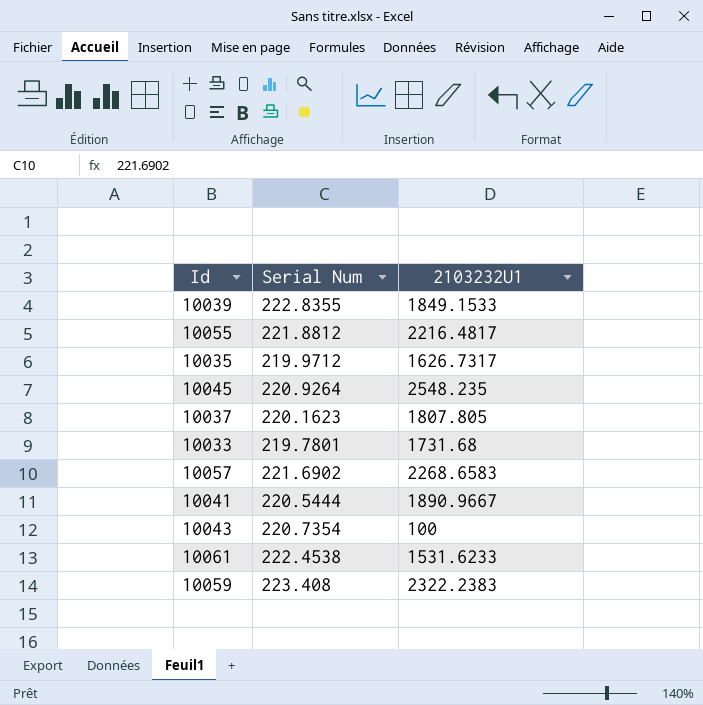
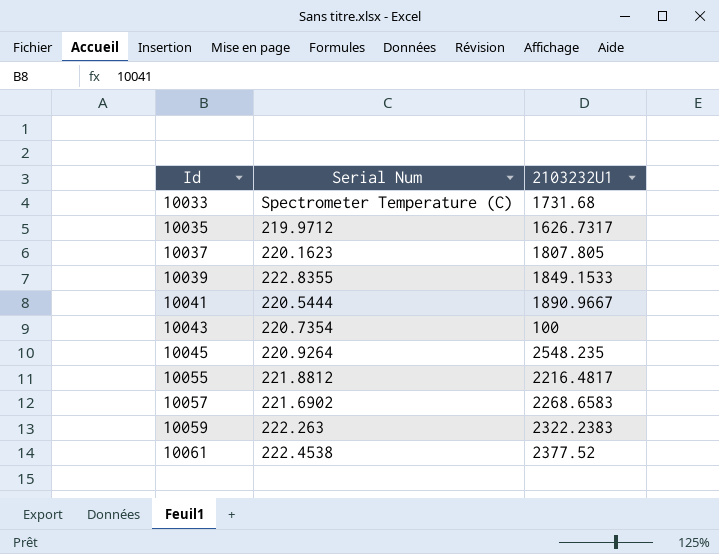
row order: none -> Id ascending
10033 | Serial Num: 219.7801 -> Spectrometer Temperature (C)
10059 | Serial Num: 223.408 -> 222.263
10061 | 2103232U1: 1531.6233 -> 2377.52

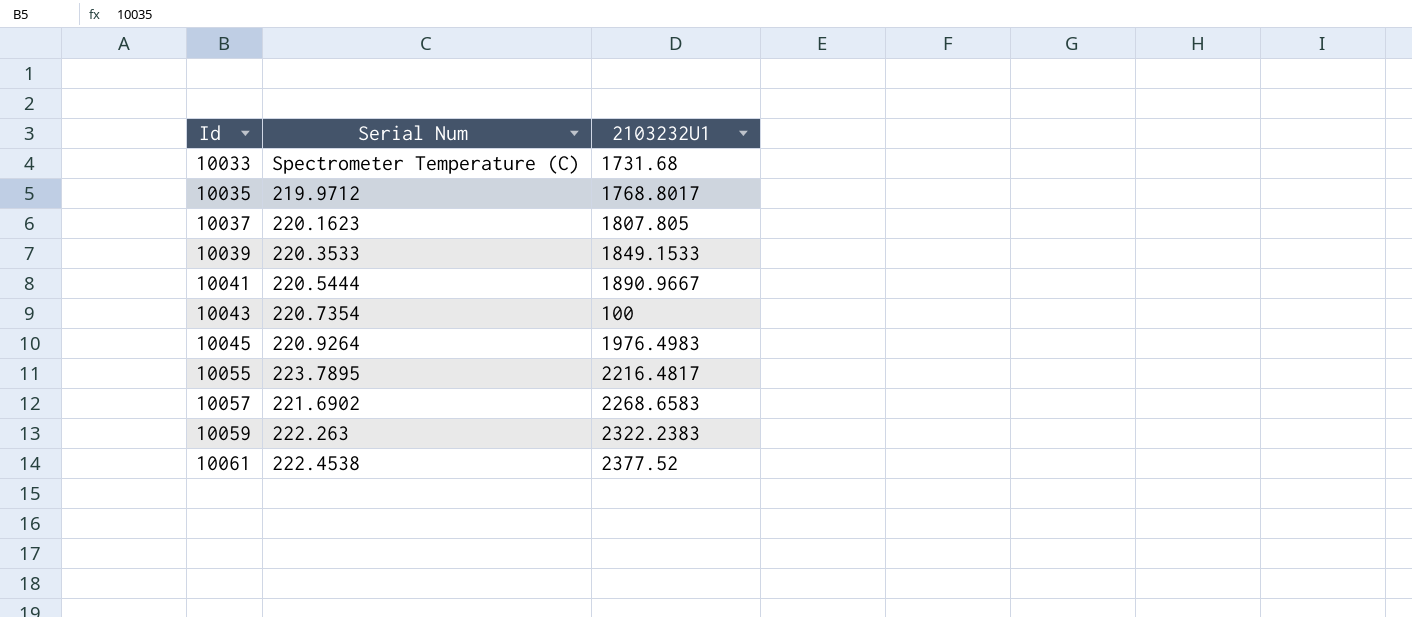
10035 | 2103232U1: 1626.7317 -> 1768.8017
10039 | Serial Num: 222.8355 -> 220.3533
10045 | 2103232U1: 2548.235 -> 1976.4983
10055 | Serial Num: 221.8812 -> 223.7895

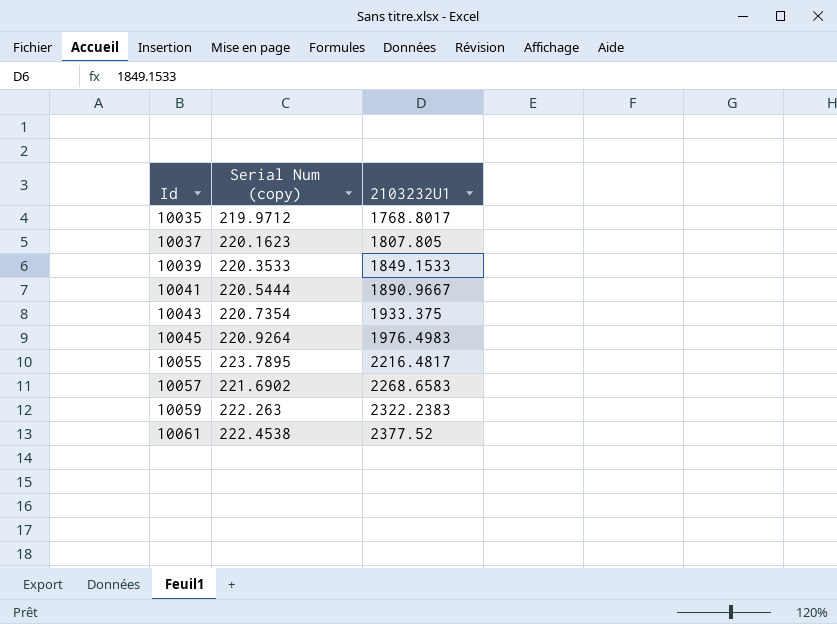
column name: Serial Num -> Serial Num (copy)
row 10033: Spectrometer Temperature (C) | 1731.68 -> none
10043 | 2103232U1: 100 -> 1933.375

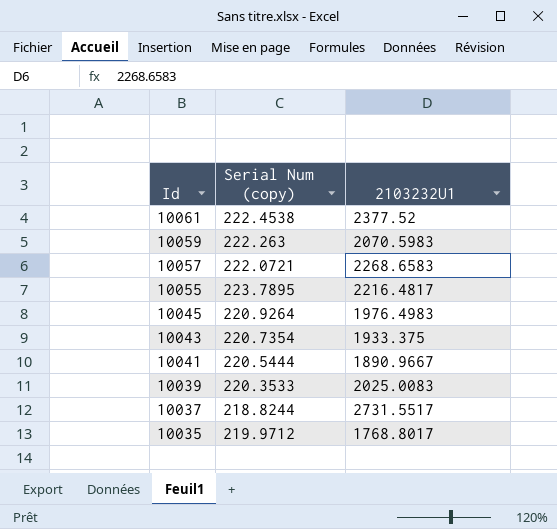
row order: Id ascending -> Id descending
10059 | 2103232U1: 2322.2383 -> 2070.5983
10057 | Serial Num (copy): 221.6902 -> 222.0721
10039 | 2103232U1: 1849.1533 -> 2025.0083
10037 | Serial Num (copy): 220.1623 -> 218.8244
10037 | 2103232U1: 1807.805 -> 2731.5517

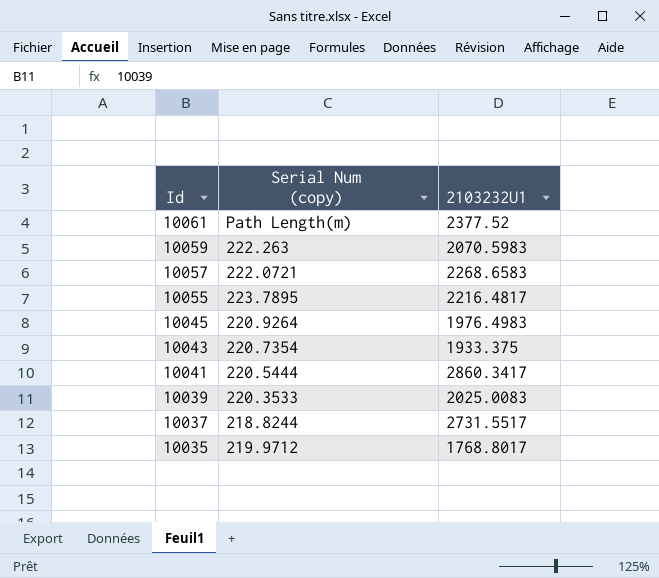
10061 | Serial Num (copy): 222.4538 -> Path Length(m)
10041 | 2103232U1: 1890.9667 -> 2860.3417

